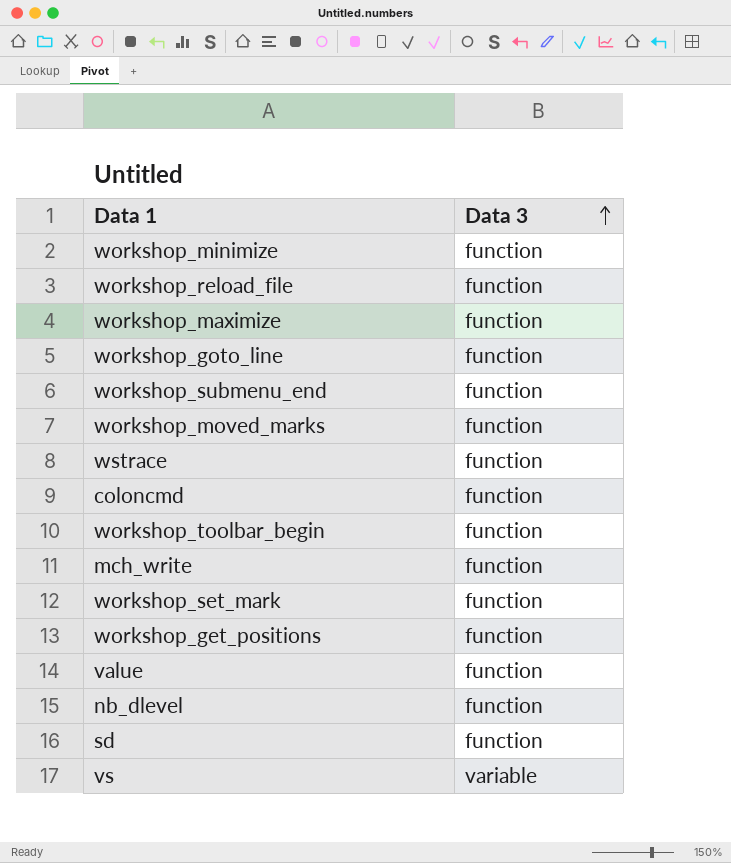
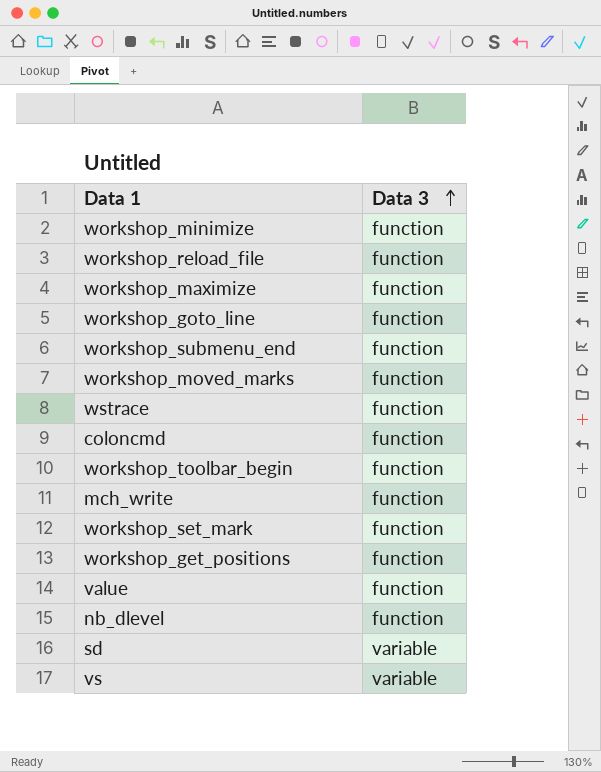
sd | Data 3: function -> variable

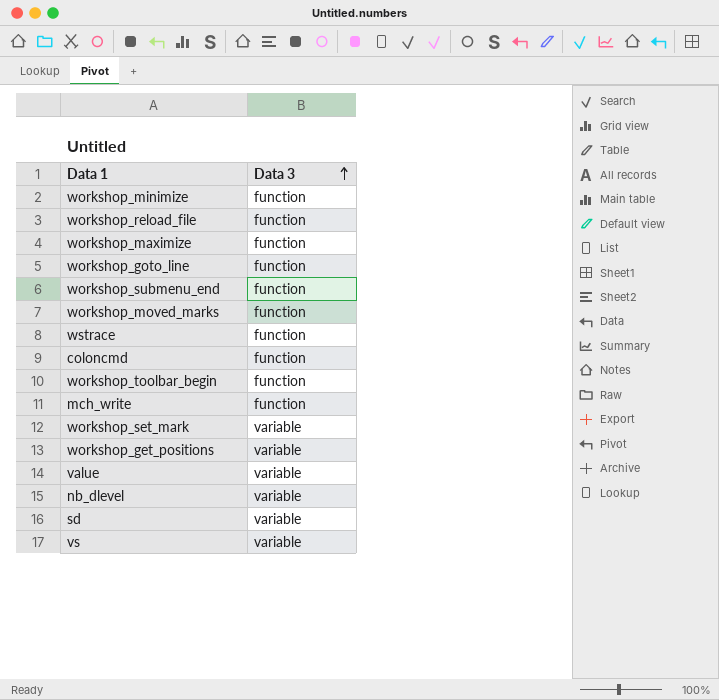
workshop_set_mark | Data 3: function -> variable
workshop_get_positions | Data 3: function -> variable
value | Data 3: function -> variable
nb_dlevel | Data 3: function -> variable

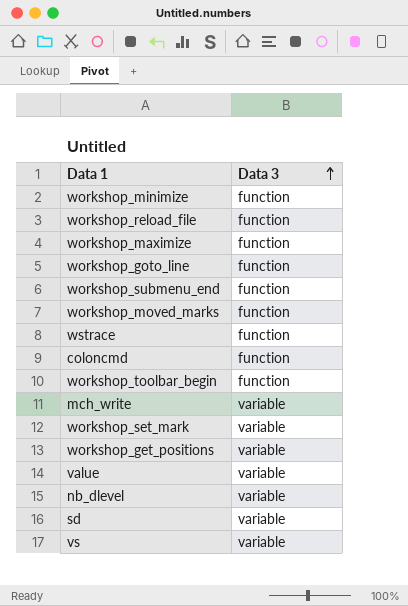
mch_write | Data 3: function -> variable

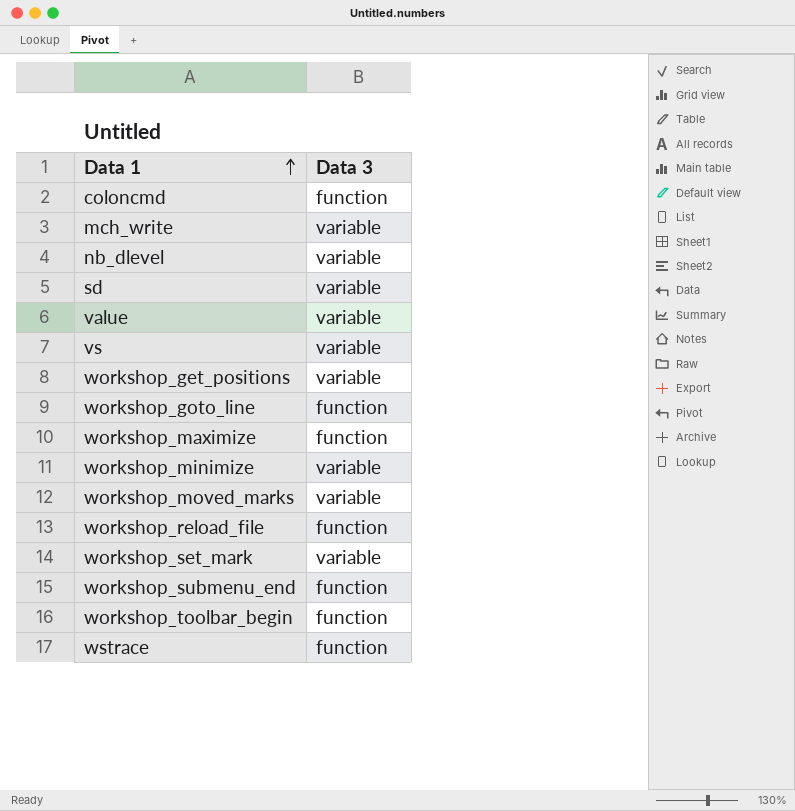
row order: Data 3 ascending -> Data 1 ascending
workshop_minimize | Data 3: function -> variable
workshop_moved_marks | Data 3: function -> variable

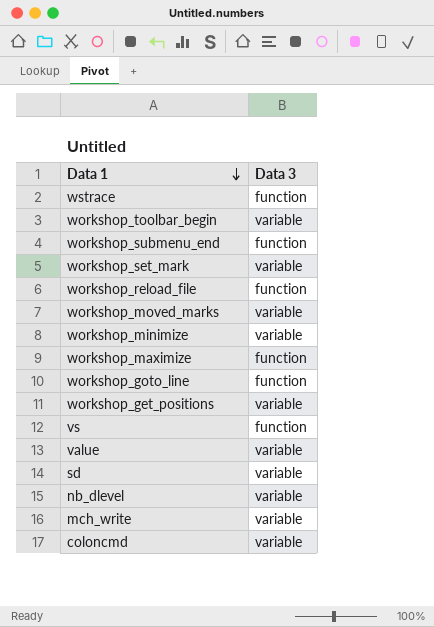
row order: Data 1 ascending -> Data 1 descending
workshop_toolbar_begin | Data 3: function -> variable
vs | Data 3: variable -> function
coloncmd | Data 3: function -> variable

